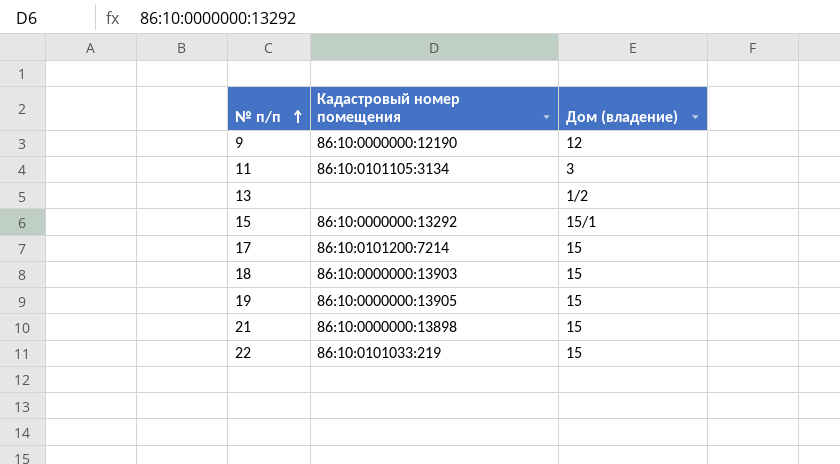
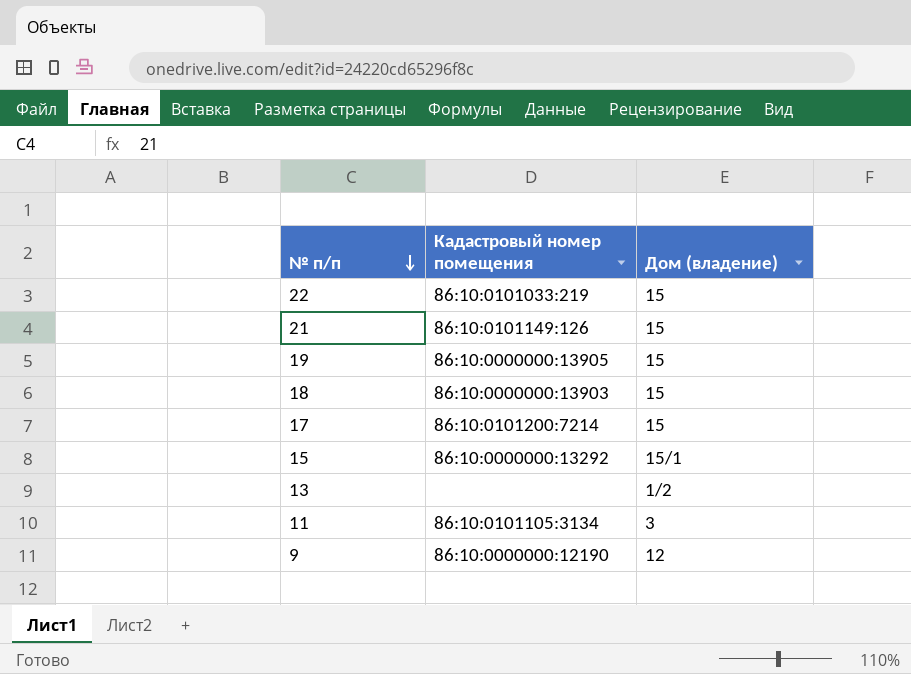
row order: № п/п ascending -> № п/п descending
21 | Кадастровый номер помещения: 86:10:0000000:13898 -> 86:10:0101149:126

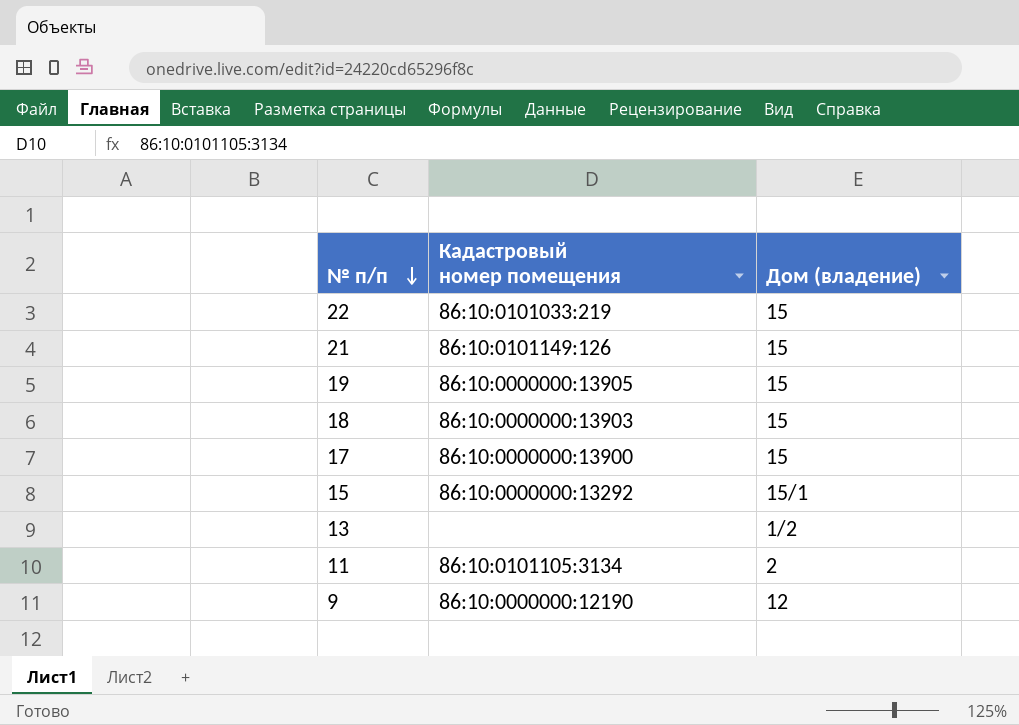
17 | Кадастровый номер помещения: 86:10:0101200:7214 -> 86:10:0000000:13900
11 | Дом (владение): 3 -> 2

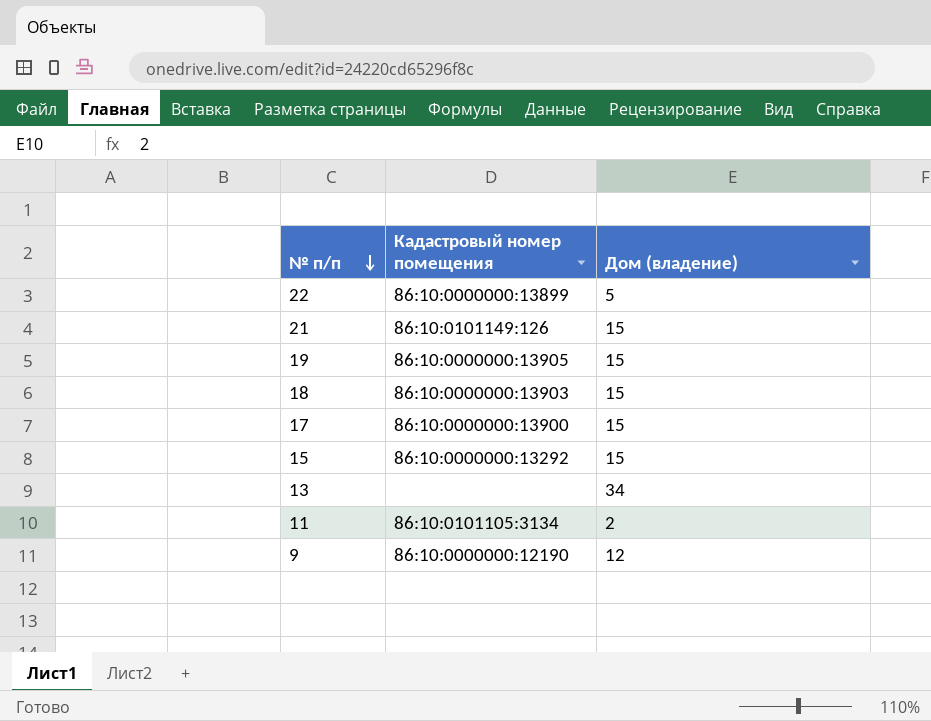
22 | Кадастровый номер помещения: 86:10:0101033:219 -> 86:10:0000000:13899
22 | Дом (владение): 15 -> 5
15 | Дом (владение): 15/1 -> 15
13 | Дом (владение): 1/2 -> 34

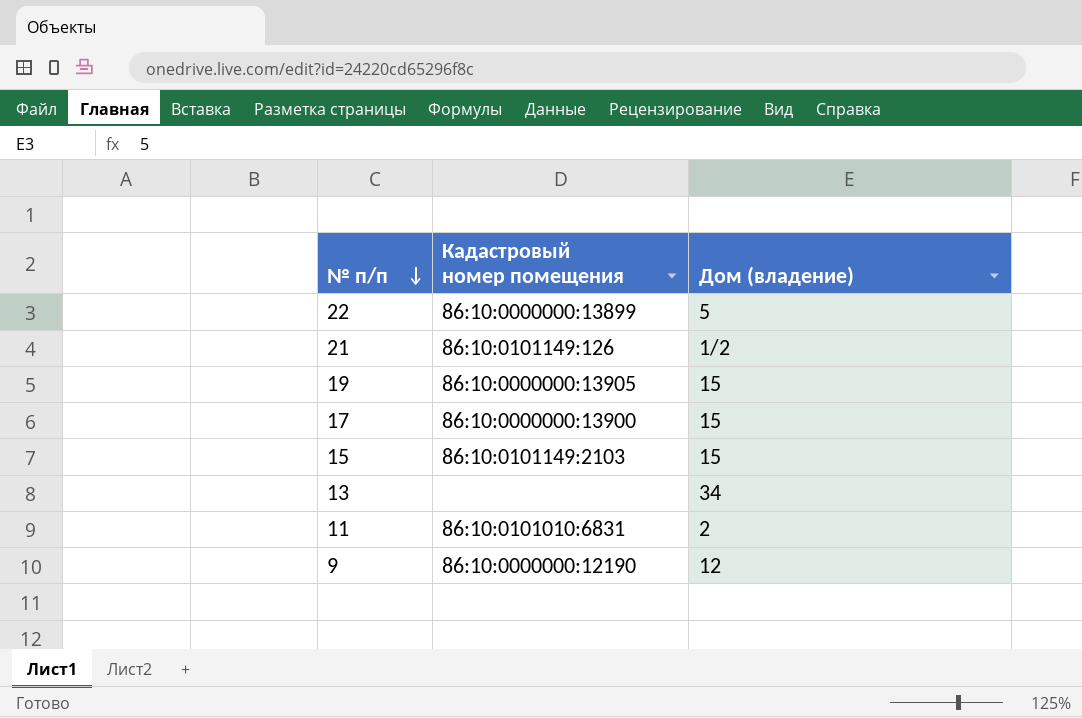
row 18: 86:10:0000000:13903 | 15 -> none
21 | Дом (владение): 15 -> 1/2
15 | Кадастровый номер помещения: 86:10:0000000:13292 -> 86:10:0101149:2103
11 | Кадастровый номер помещения: 86:10:0101105:3134 -> 86:10:0101010:6831

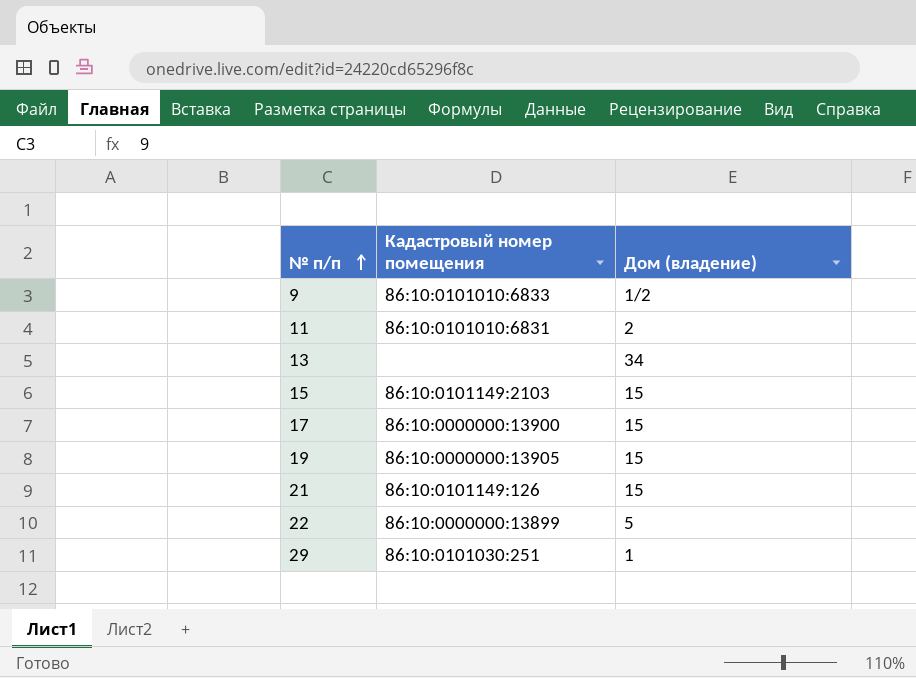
row order: № п/п descending -> № п/п ascending
9 | Кадастровый номер помещения: 86:10:0000000:12190 -> 86:10:0101010:6833
9 | Дом (владение): 12 -> 1/2
21 | Дом (владение): 1/2 -> 15
row 29: none -> 86:10:0101030:251 | 1

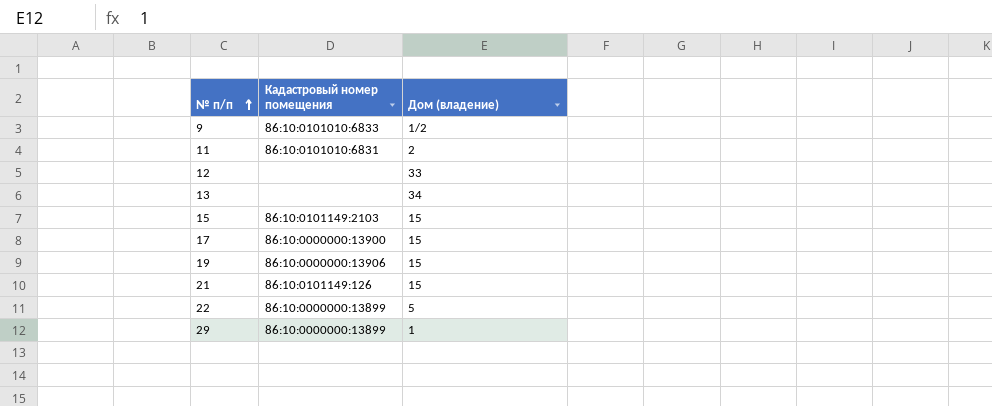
row 12: none -> none | 33
19 | Кадастровый номер помещения: 86:10:0000000:13905 -> 86:10:0000000:13906
29 | Кадастровый номер помещения: 86:10:0101030:251 -> 86:10:0000000:13899

